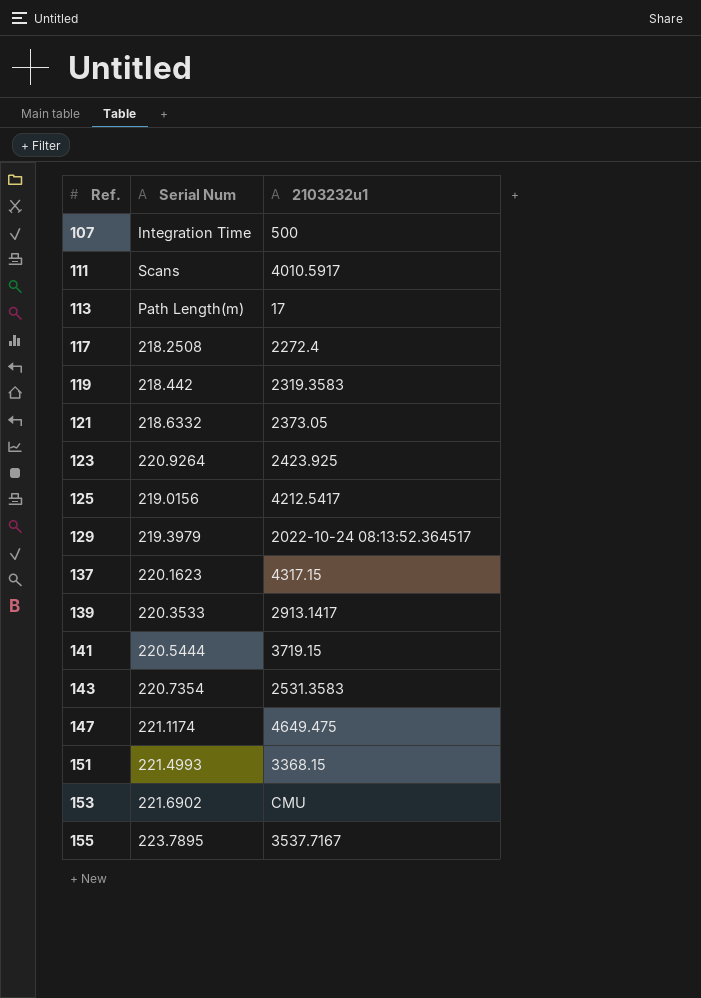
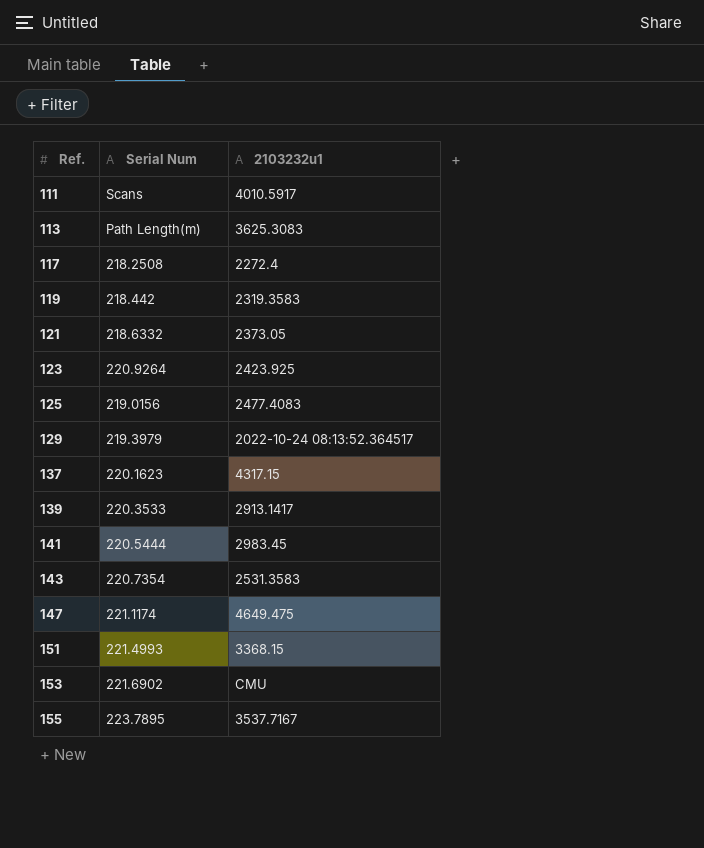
row 107: Integration Time | 500 -> none
113 | 2103232u1: 17 -> 3625.3083
125 | 2103232u1: 4212.5417 -> 2477.4083
141 | 2103232u1: 3719.15 -> 2983.45

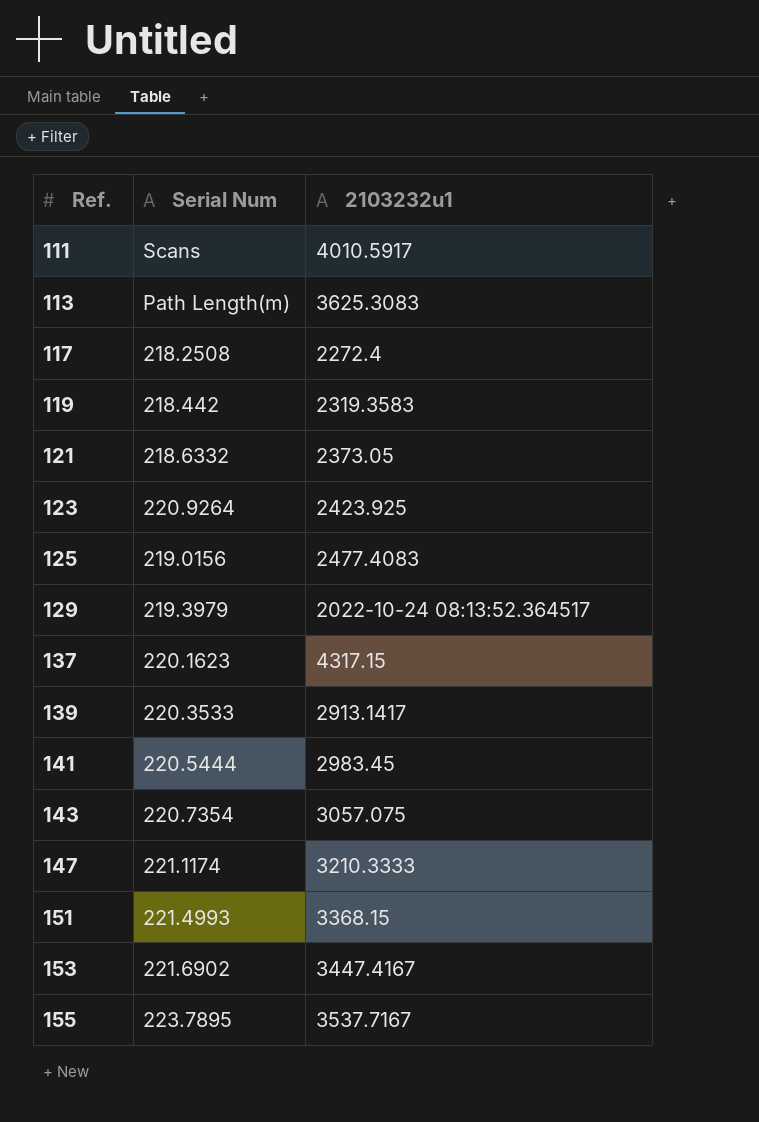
143 | 2103232u1: 2531.3583 -> 3057.075
147 | 2103232u1: 4649.475 -> 3210.3333
153 | 2103232u1: CMU -> 3447.4167

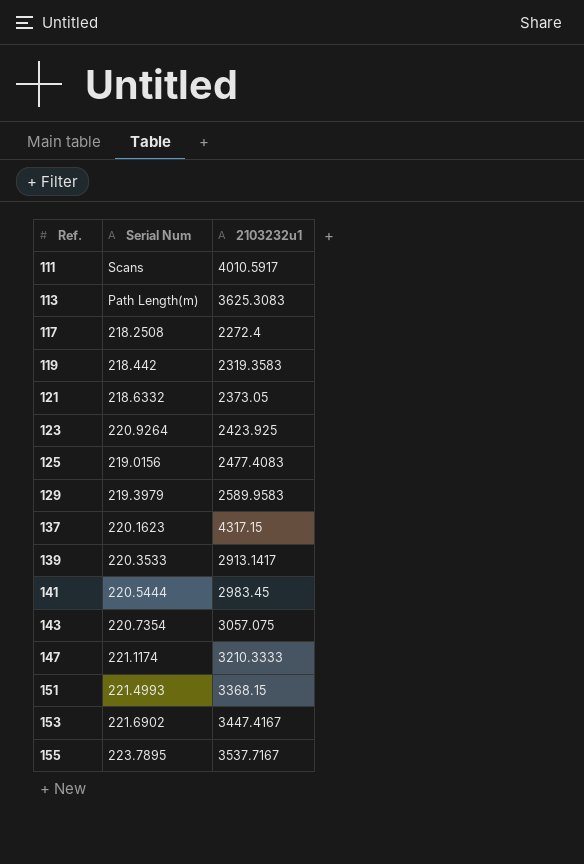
129 | 2103232u1: 2022-10-24 08:13:52.364517 -> 2589.9583

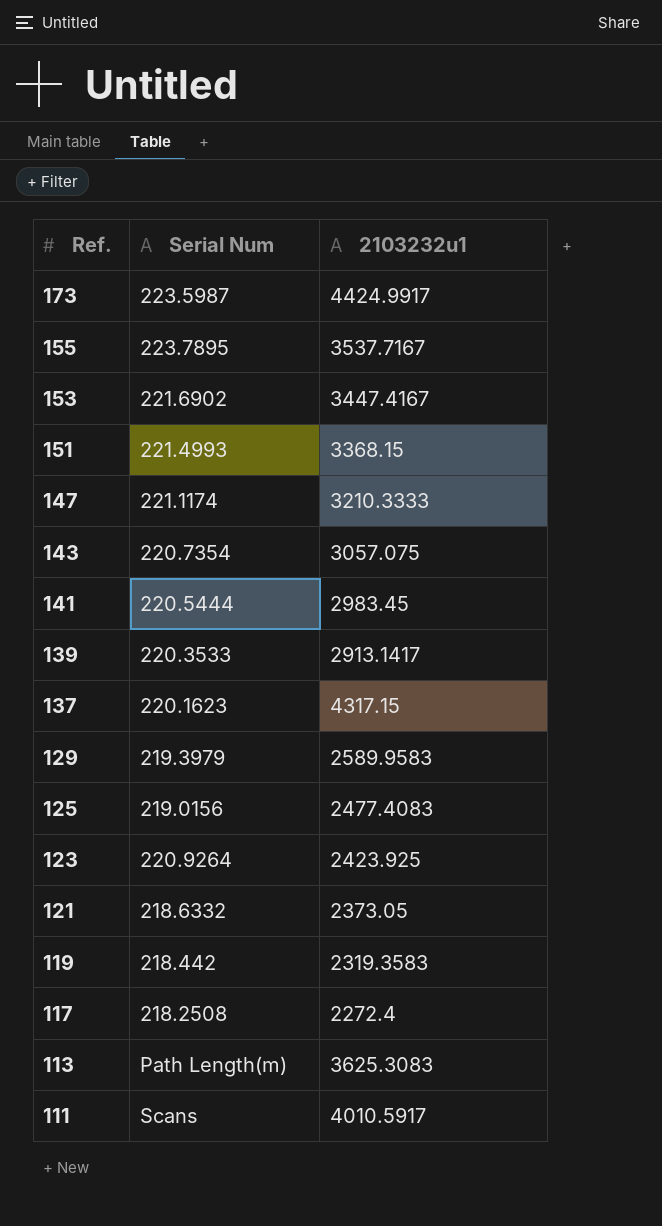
row order: Ref. ascending -> Ref. descending
row 173: none -> 223.5987 | 4424.9917

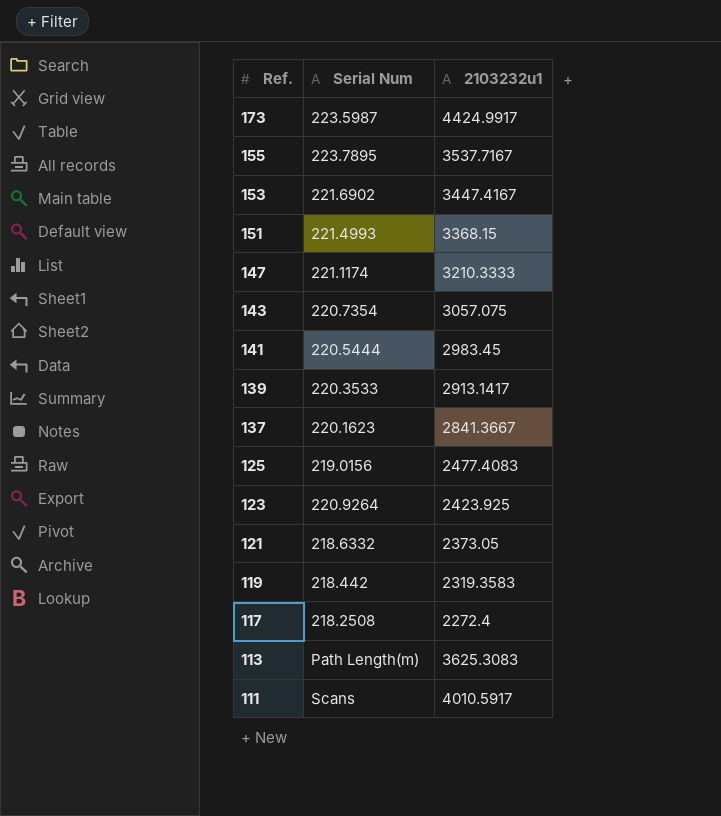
row 129: 219.3979 | 2589.9583 -> none
137 | 2103232u1: 4317.15 -> 2841.3667

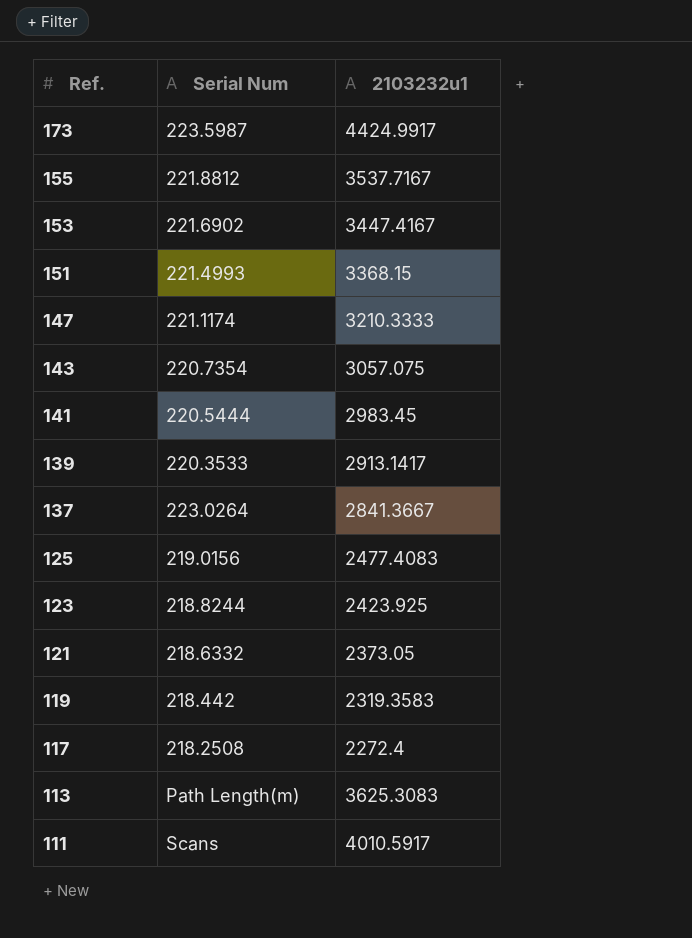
155 | Serial Num: 223.7895 -> 221.8812
137 | Serial Num: 220.1623 -> 223.0264
123 | Serial Num: 220.9264 -> 218.8244

